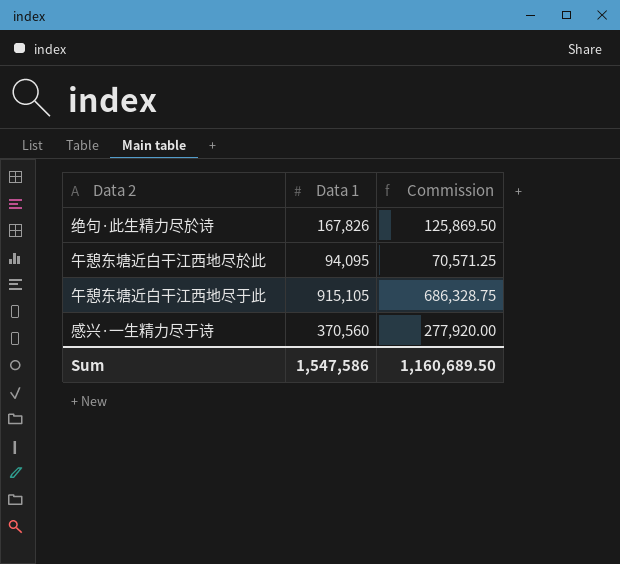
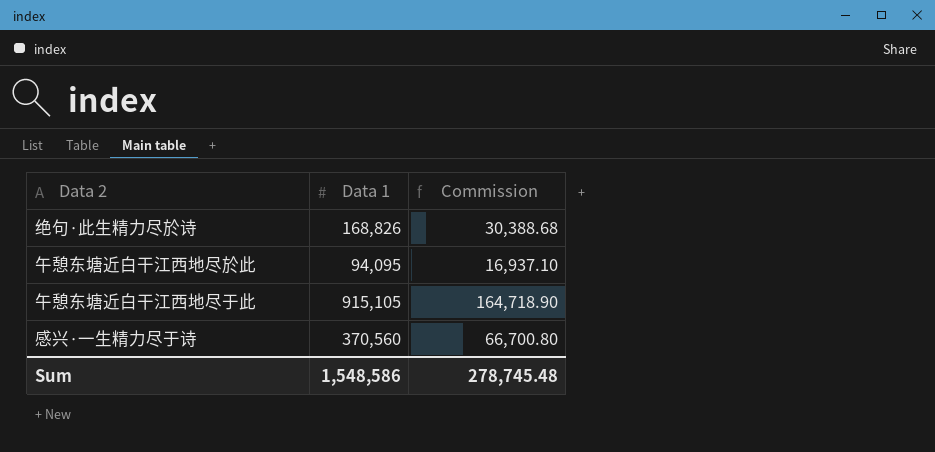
column Commission | formula: [Data 1] * 0.75 -> [Data 1] * 0.18
绝句·此生精力尽於诗 | Data 1: 167,826 -> 168,826
Sum | Data 1: 1,547,586 -> 1,548,586
Sum | Commission: 1,160,689.50 -> 278,745.48

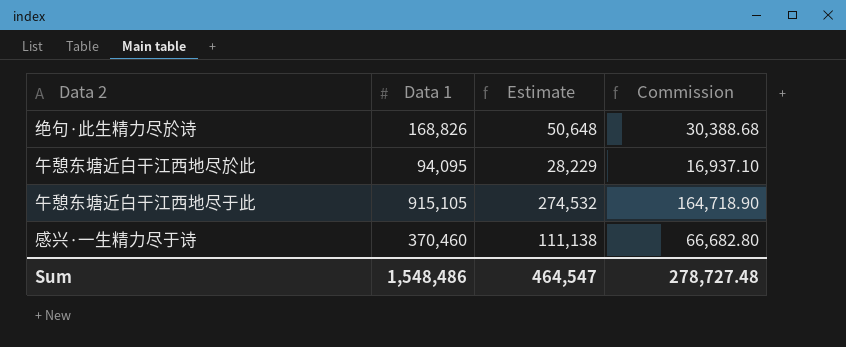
column Estimate | formula: none -> [Data 1] * 0.3
感兴·一生精力尽于诗 | Data 1: 370,560 -> 370,460
感兴·一生精力尽于诗 | Commission: 66,700.80 -> 66,682.80
Sum | Data 1: 1,548,586 -> 1,548,486
Sum | Commission: 278,745.48 -> 278,727.48

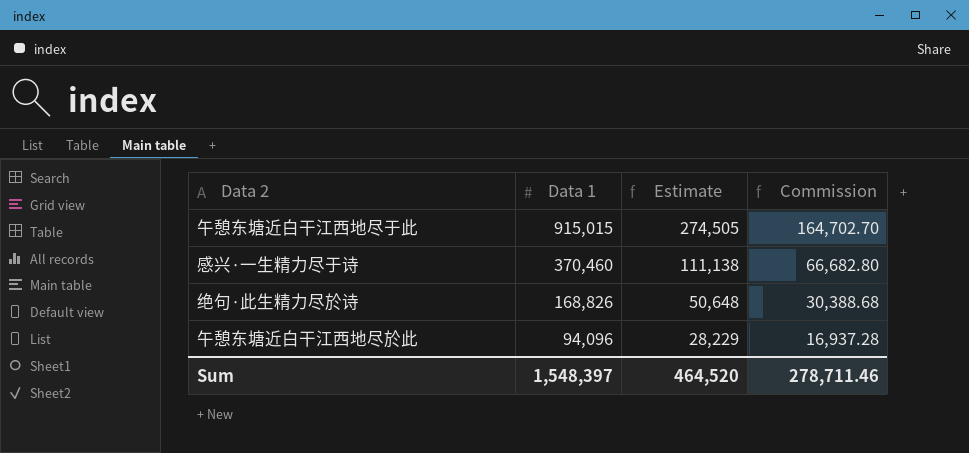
row order: none -> Data 1 descending
午憩东塘近白干江西地尽于此 | Data 1: 915,105 -> 915,015
午憩东塘近白干江西地尽于此 | Estimate: 274,532 -> 274,505
午憩东塘近白干江西地尽于此 | Commission: 164,718.90 -> 164,702.70
午憩东塘近白干江西地尽於此 | Data 1: 94,095 -> 94,096
午憩东塘近白干江西地尽於此 | Commission: 16,937.10 -> 16,937.28
Sum | Data 1: 1,548,486 -> 1,548,397
Sum | Estimate: 464,547 -> 464,520
Sum | Commission: 278,727.48 -> 278,711.46

